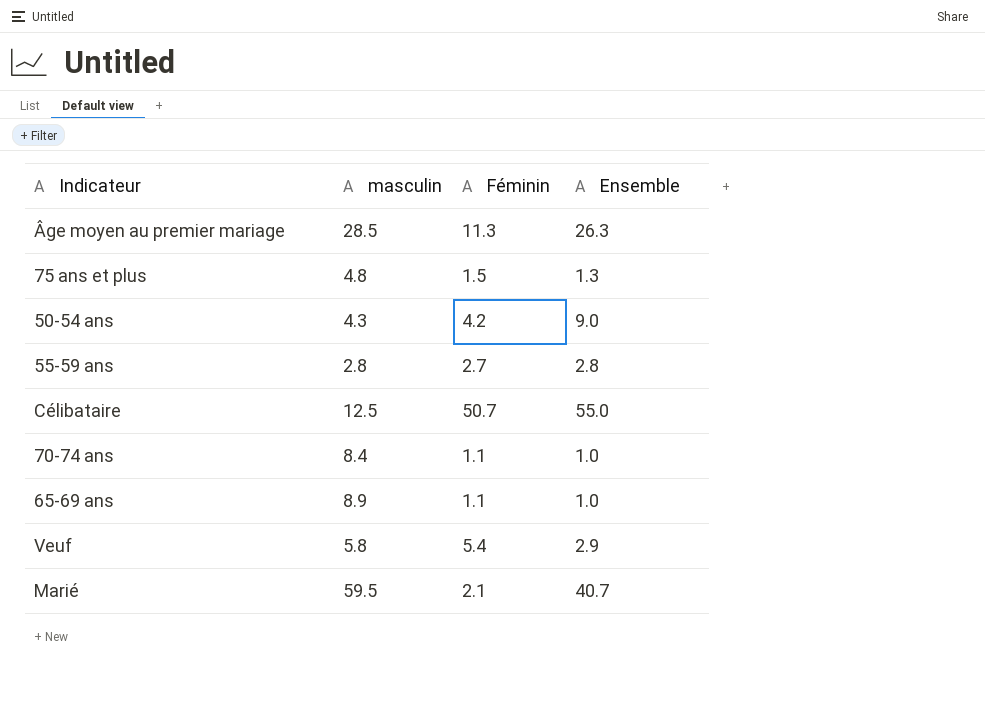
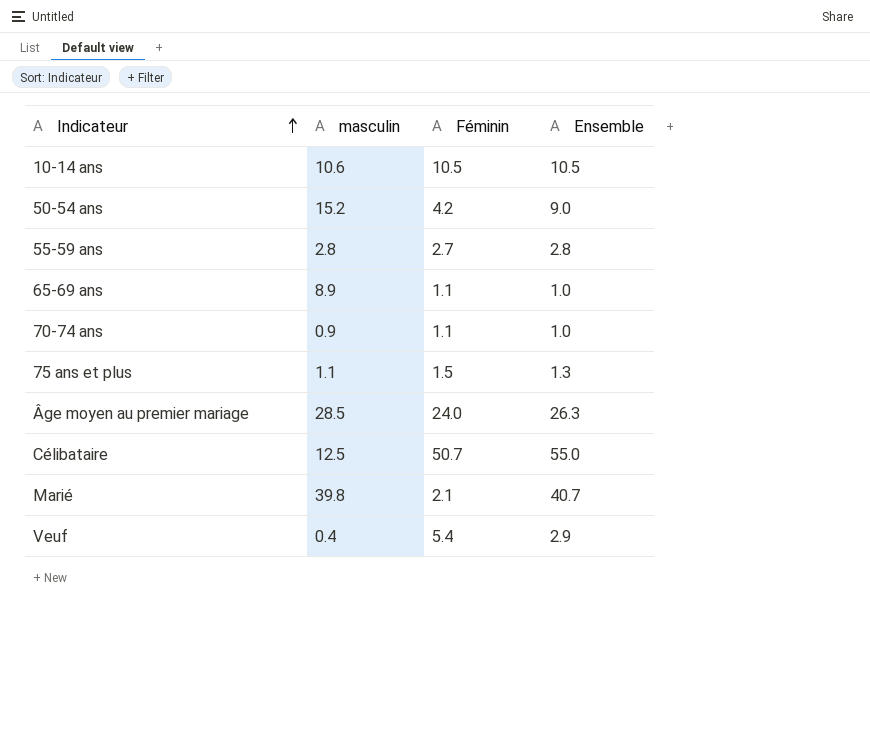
row order: none -> Indicateur ascending
row 10-14 ans: none -> 10.6 | 10.5 | 10.5
50-54 ans | masculin: 4.3 -> 15.2
70-74 ans | masculin: 8.4 -> 0.9
75 ans et plus | masculin: 4.8 -> 1.1
Âge moyen au premier mariage | Féminin: 11.3 -> 24.0
Marié | masculin: 59.5 -> 39.8
Veuf | masculin: 5.8 -> 0.4

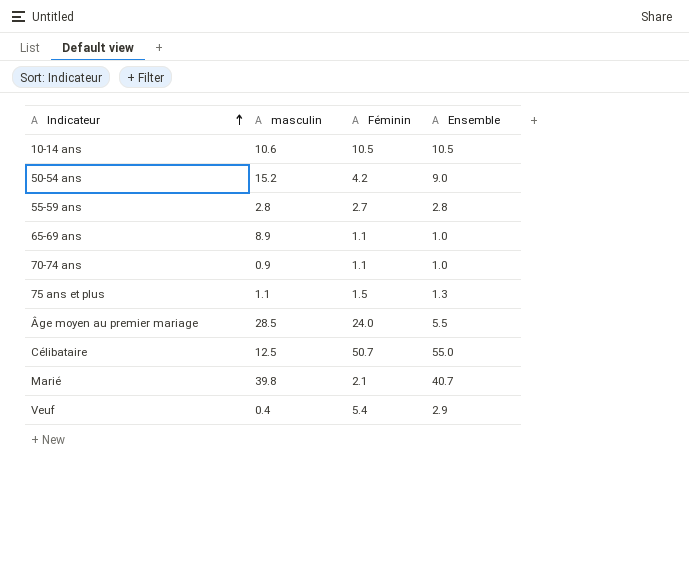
Âge moyen au premier mariage | Ensemble: 26.3 -> 5.5

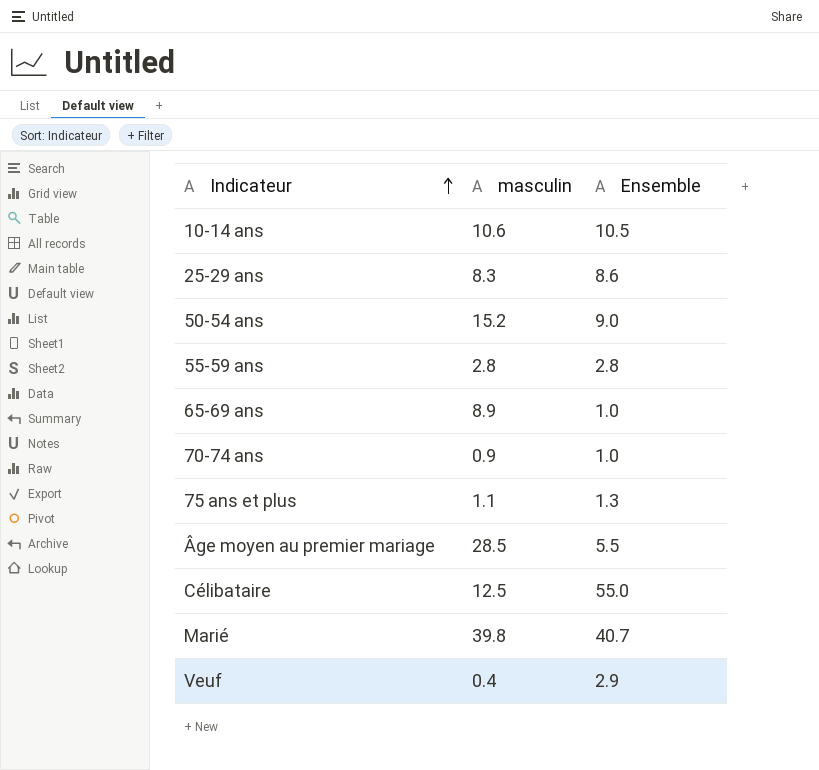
column Féminin | position: 3 -> none
row 25-29 ans: none -> 8.3 | 8.6

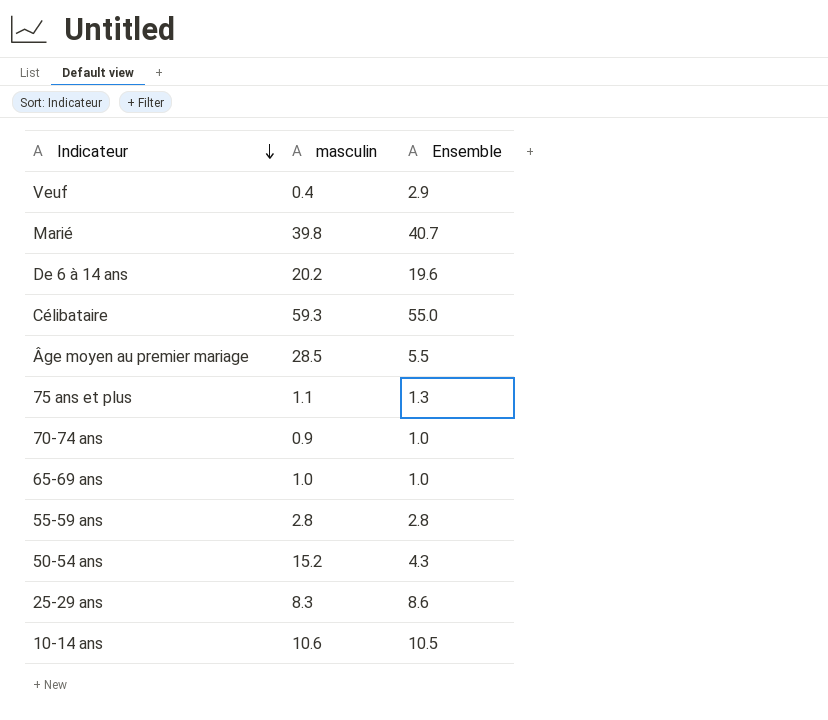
row order: Indicateur ascending -> Indicateur descending
row De 6 à 14 ans: none -> 20.2 | 19.6
Célibataire | masculin: 12.5 -> 59.3
65-69 ans | masculin: 8.9 -> 1.0
50-54 ans | Ensemble: 9.0 -> 4.3

